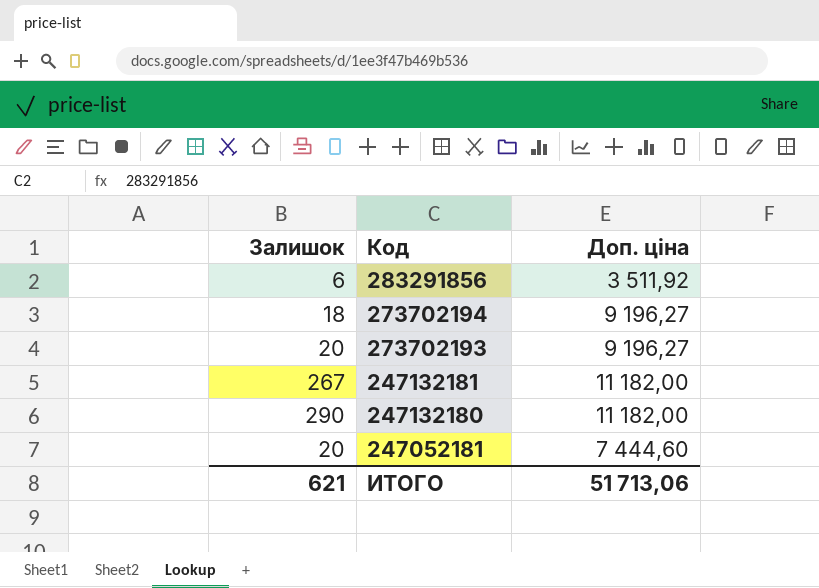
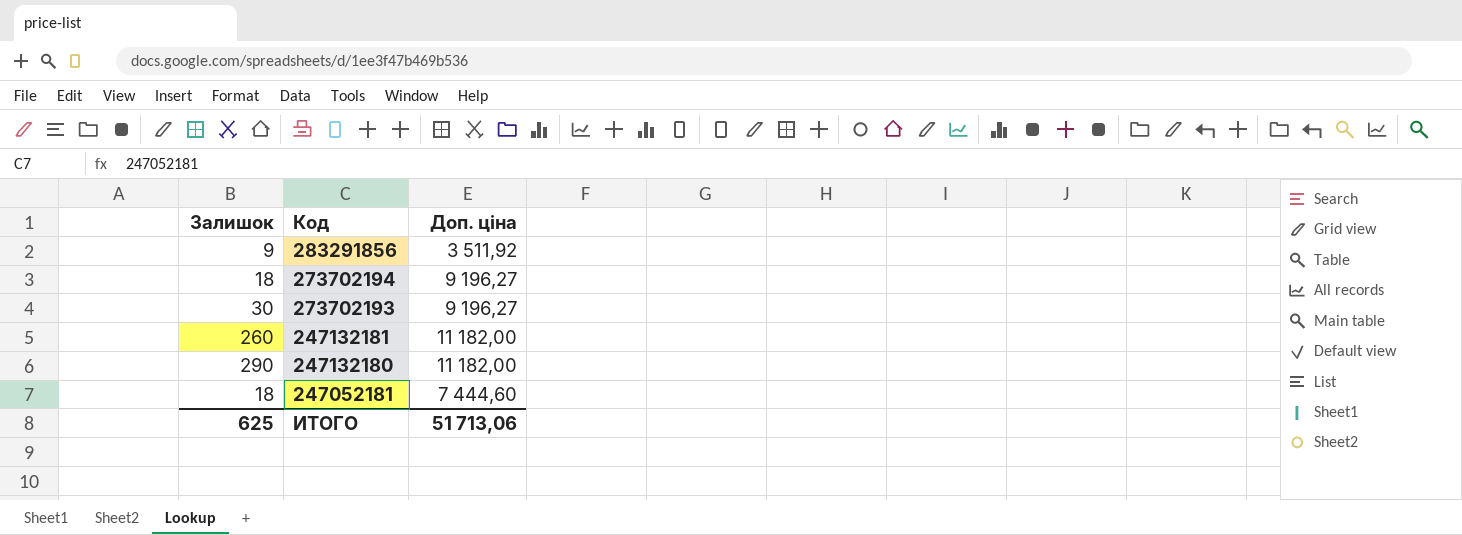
283291856 | Залишок: 6 -> 9
273702193 | Залишок: 20 -> 30
247132181 | Залишок: 267 -> 260
247052181 | Залишок: 20 -> 18
ИТОГО | Залишок: 621 -> 625

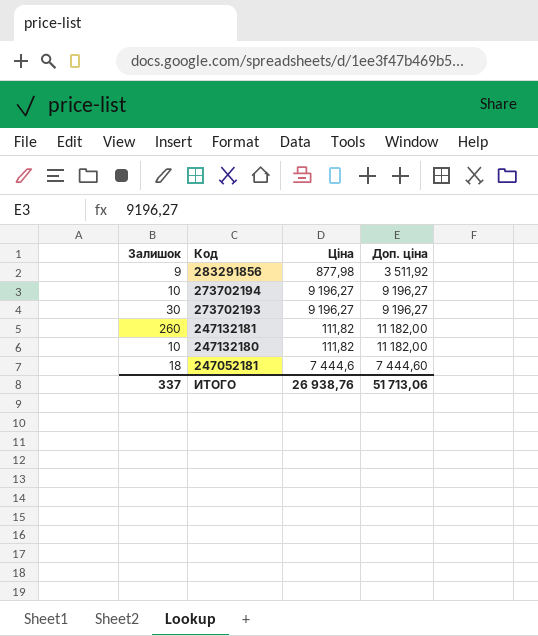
column Ціна | position: none -> 3
273702194 | Залишок: 18 -> 10
247132180 | Залишок: 290 -> 10
ИТОГО | Залишок: 625 -> 337

